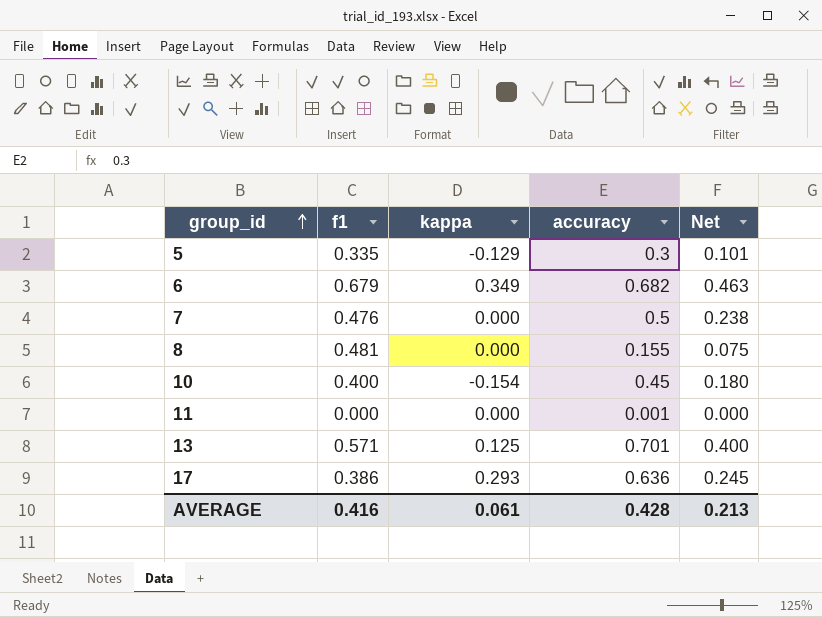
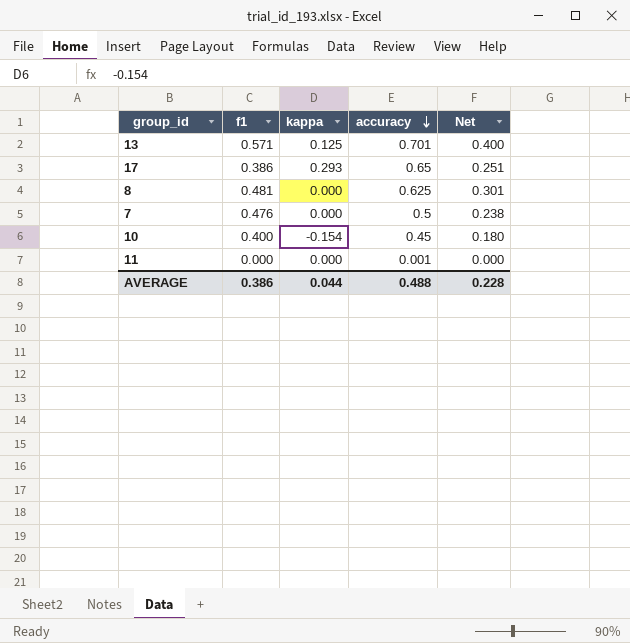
row order: group_id ascending -> accuracy descending
row 5: 0.335 | -0.129 | 0.3 | 0.101 -> none
row 6: 0.679 | 0.349 | 0.682 | 0.463 -> none
17 | accuracy: 0.636 -> 0.65
17 | Net: 0.245 -> 0.251
8 | accuracy: 0.155 -> 0.625
8 | Net: 0.075 -> 0.301
AVERAGE | f1: 0.416 -> 0.386
AVERAGE | kappa: 0.061 -> 0.044
AVERAGE | accuracy: 0.428 -> 0.488
AVERAGE | Net: 0.213 -> 0.228

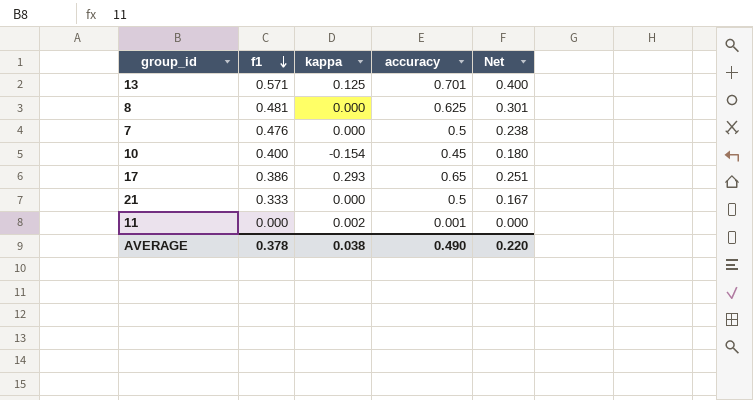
row order: accuracy descending -> f1 descending
row 21: none -> 0.333 | 0.000 | 0.5 | 0.167
11 | kappa: 0.000 -> 0.002
AVERAGE | f1: 0.386 -> 0.378
AVERAGE | kappa: 0.044 -> 0.038
AVERAGE | accuracy: 0.488 -> 0.490
AVERAGE | Net: 0.228 -> 0.220

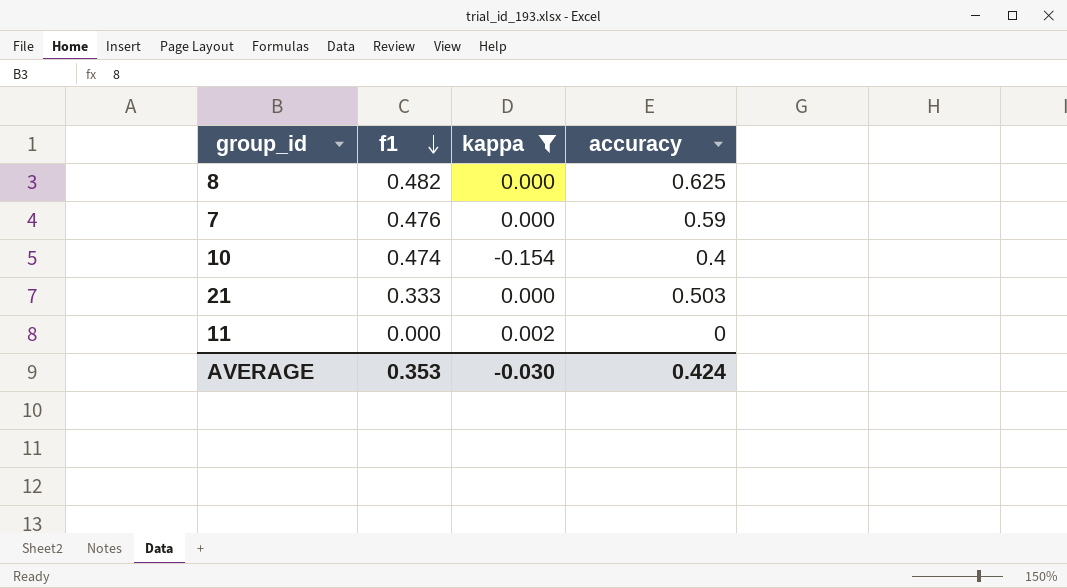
filter: none -> kappa <= 0.002
column Net | formula: [f1] * [accuracy] -> none
8 | f1: 0.481 -> 0.482
7 | accuracy: 0.5 -> 0.59
10 | f1: 0.400 -> 0.474
10 | accuracy: 0.45 -> 0.4
21 | accuracy: 0.5 -> 0.503
11 | accuracy: 0.001 -> 0
AVERAGE | f1: 0.378 -> 0.353
AVERAGE | kappa: 0.038 -> -0.030
AVERAGE | accuracy: 0.490 -> 0.424

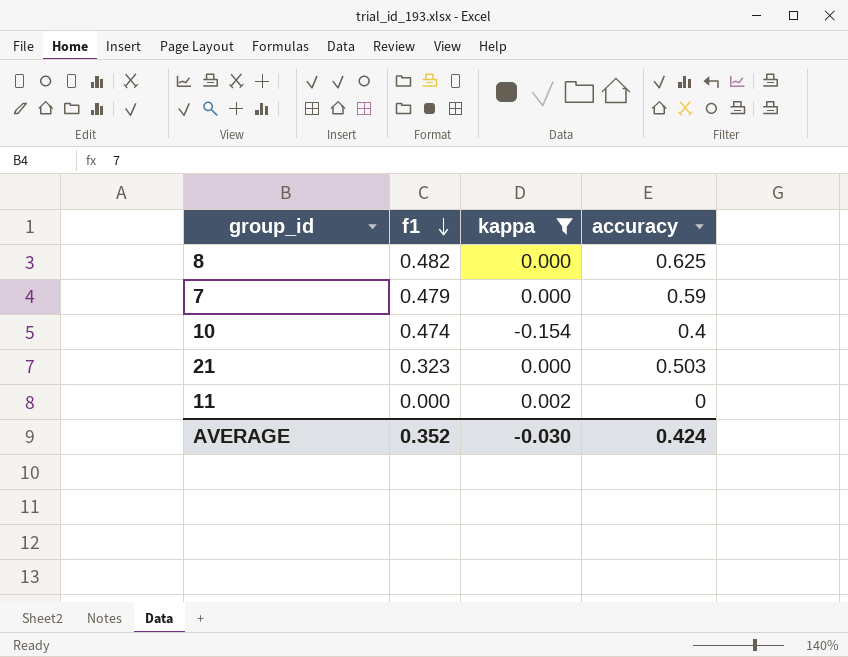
7 | f1: 0.476 -> 0.479
21 | f1: 0.333 -> 0.323
AVERAGE | f1: 0.353 -> 0.352

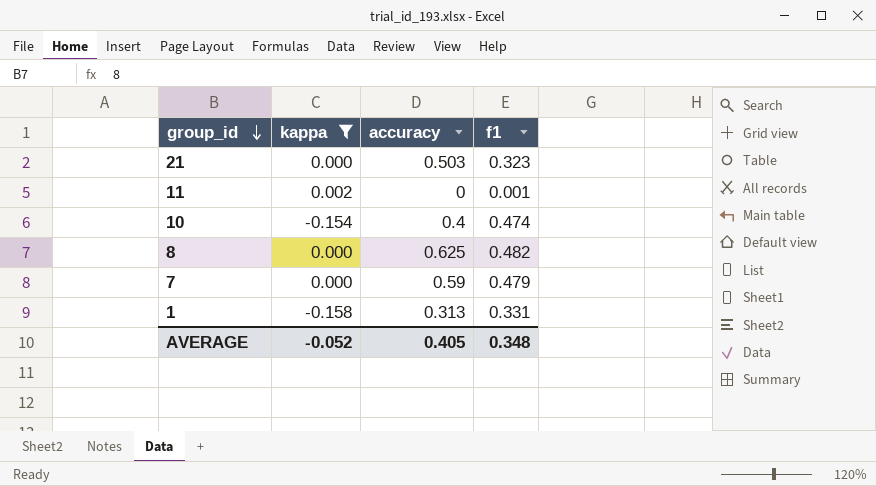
row order: f1 descending -> group_id descending
column f1 | position: 2 -> 4
11 | f1: 0.000 -> 0.001
row 1: none -> -0.158 | 0.313 | 0.331
AVERAGE | kappa: -0.030 -> -0.052
AVERAGE | accuracy: 0.424 -> 0.405
AVERAGE | f1: 0.352 -> 0.348

